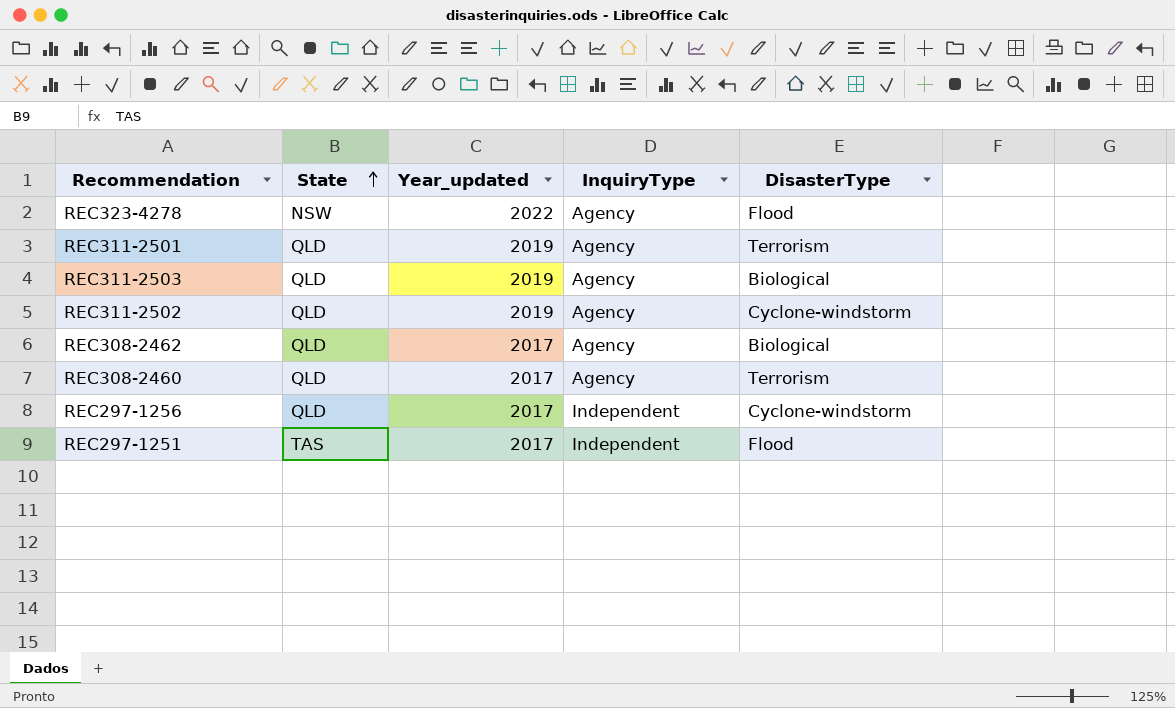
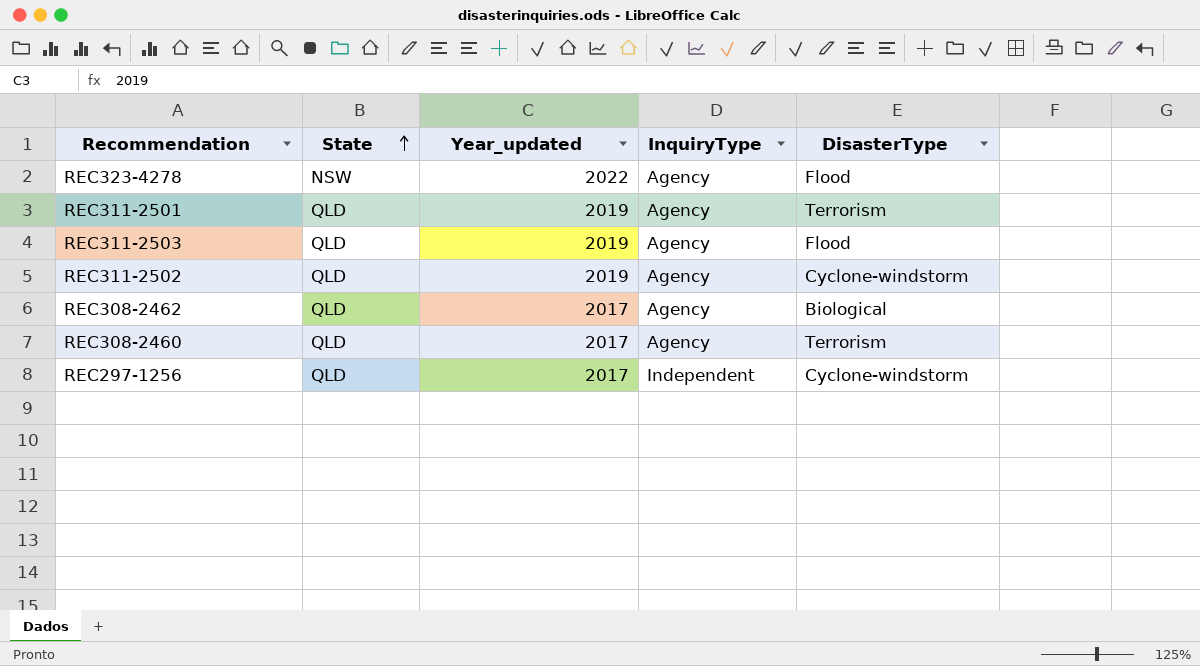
row REC297-1251: TAS | 2017 | Independent | Flood -> none
REC311-2503 | DisasterType: Biological -> Flood

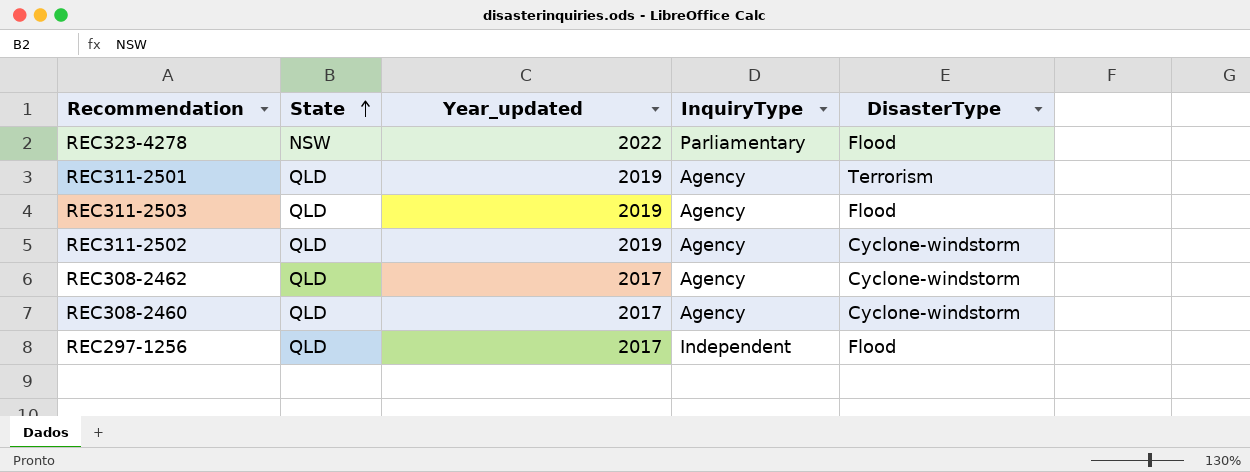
REC323-4278 | InquiryType: Agency -> Parliamentary
REC308-2462 | DisasterType: Biological -> Cyclone-windstorm
REC308-2460 | DisasterType: Terrorism -> Cyclone-windstorm
REC297-1256 | DisasterType: Cyclone-windstorm -> Flood

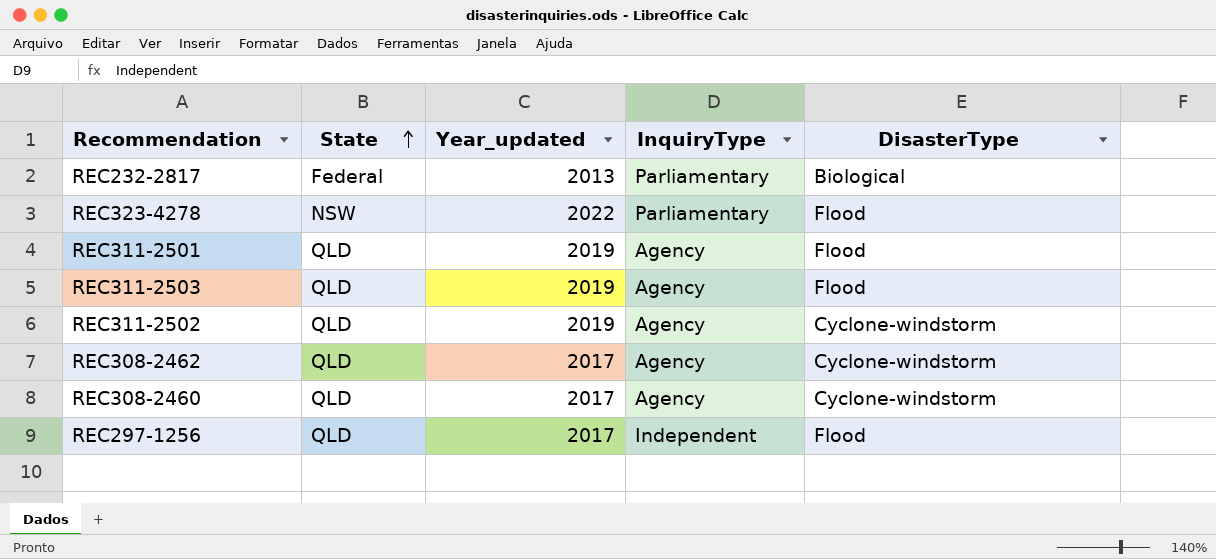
row REC232-2817: none -> Federal | 2013 | Parliamentary | Biological
REC311-2501 | DisasterType: Terrorism -> Flood

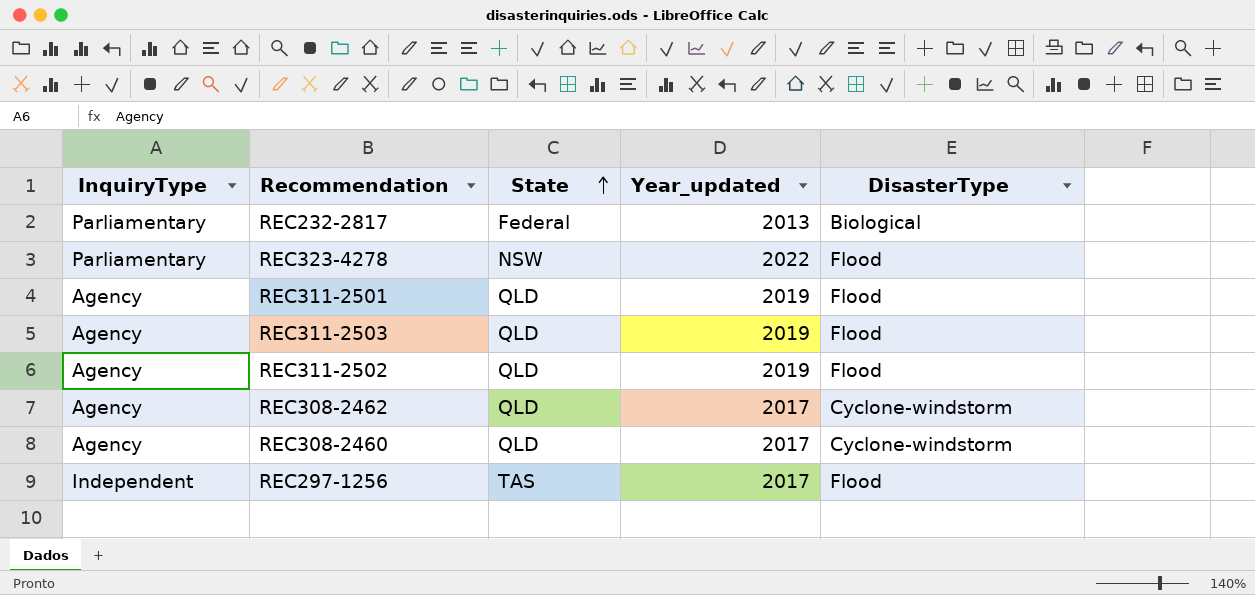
column InquiryType | position: 4 -> 1
REC311-2502 | DisasterType: Cyclone-windstorm -> Flood
REC297-1256 | State: QLD -> TAS

